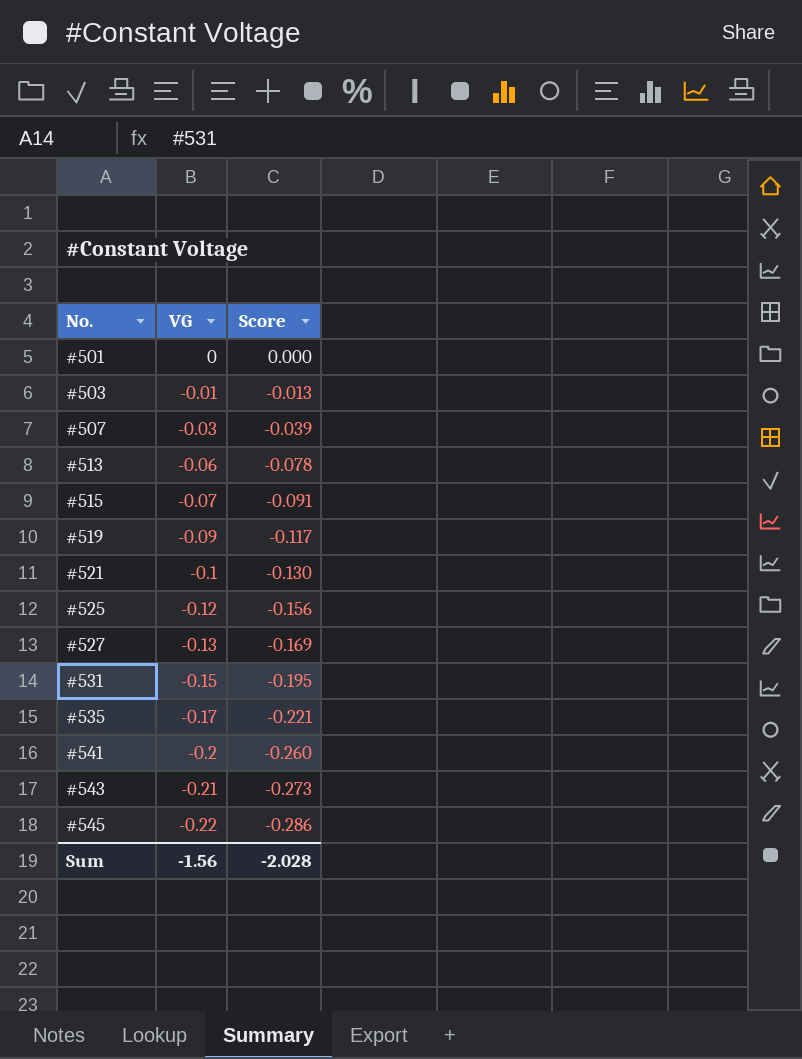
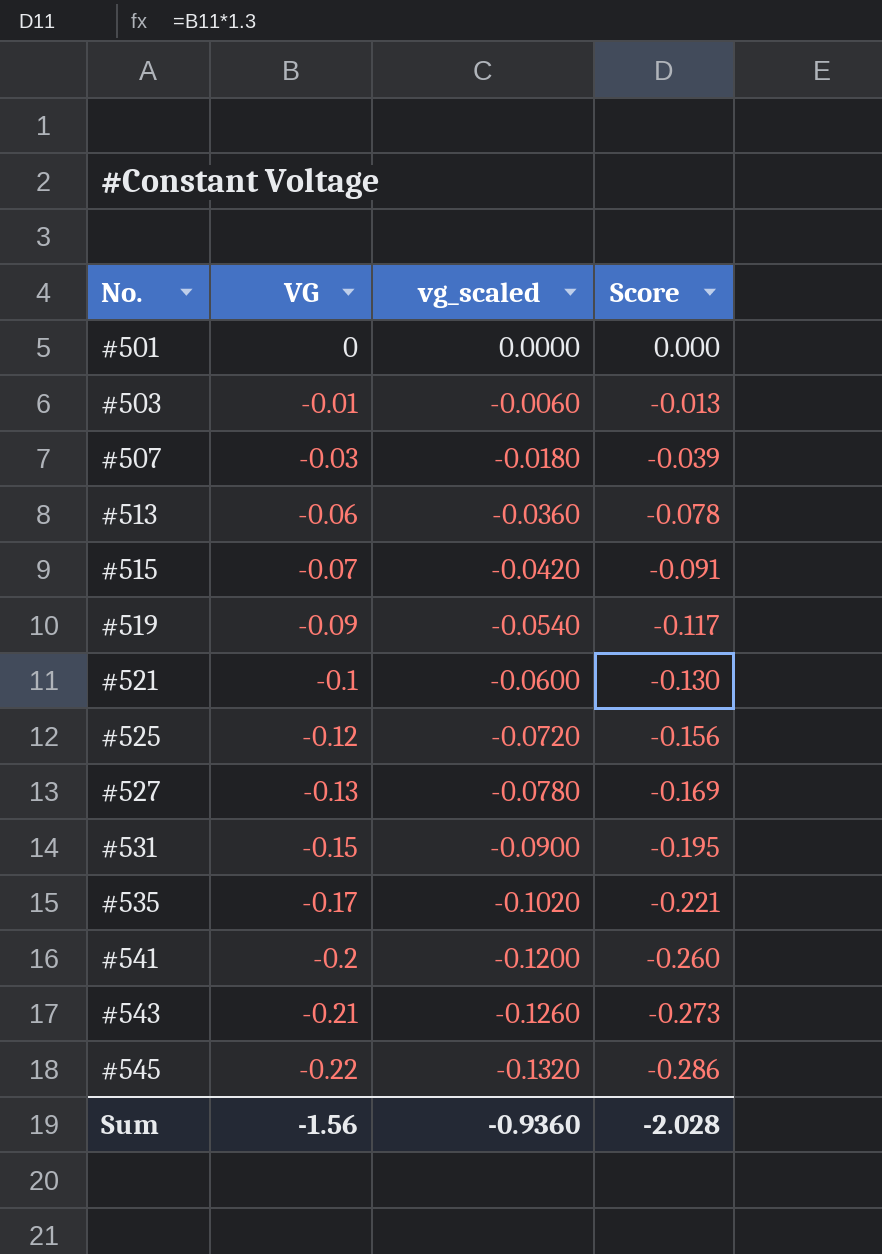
column vg_scaled | formula: none -> [VG] * 0.6

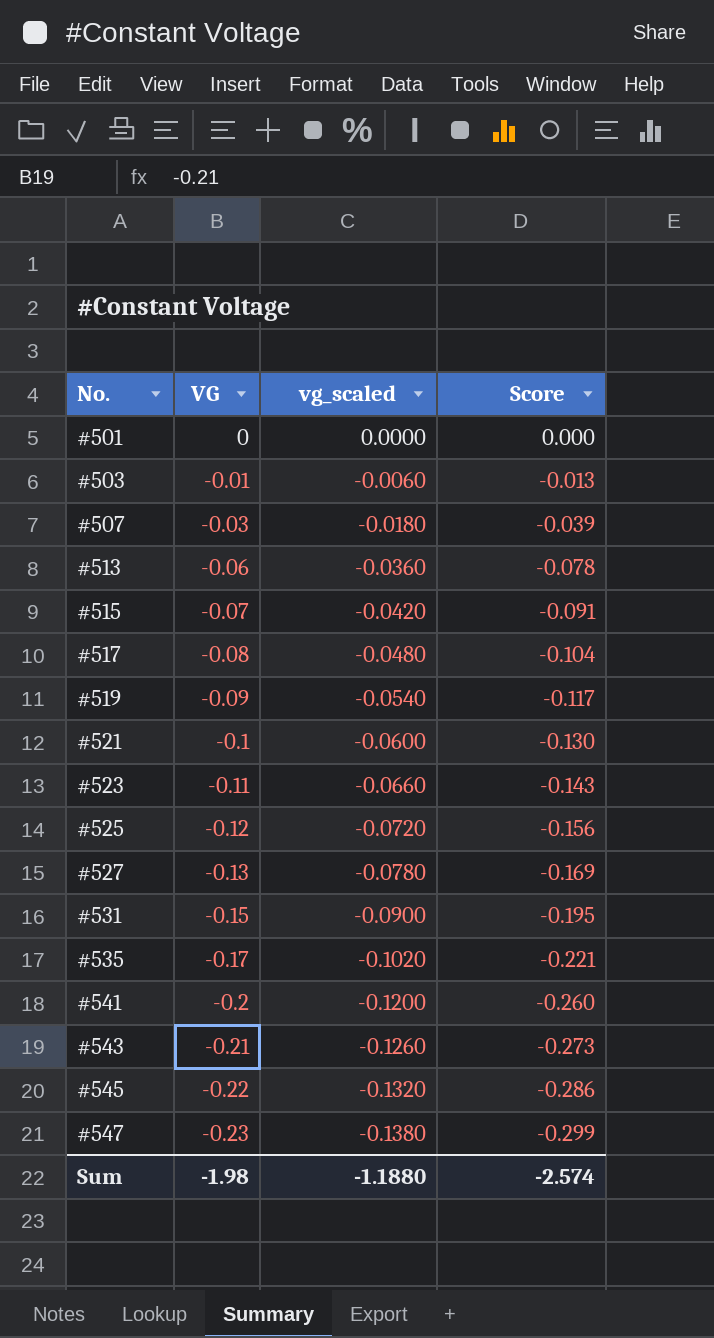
row #517: none -> -0.08 | -0.0480 | -0.104
row #523: none -> -0.11 | -0.0660 | -0.143
row #547: none -> -0.23 | -0.1380 | -0.299
Sum | VG: -1.56 -> -1.98
Sum | vg_scaled: -0.9360 -> -1.1880
Sum | Score: -2.028 -> -2.574

